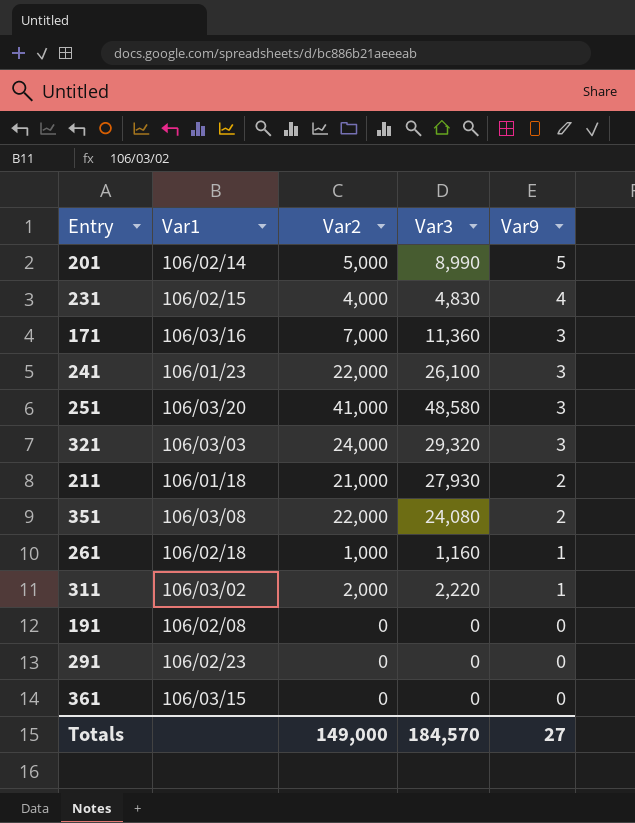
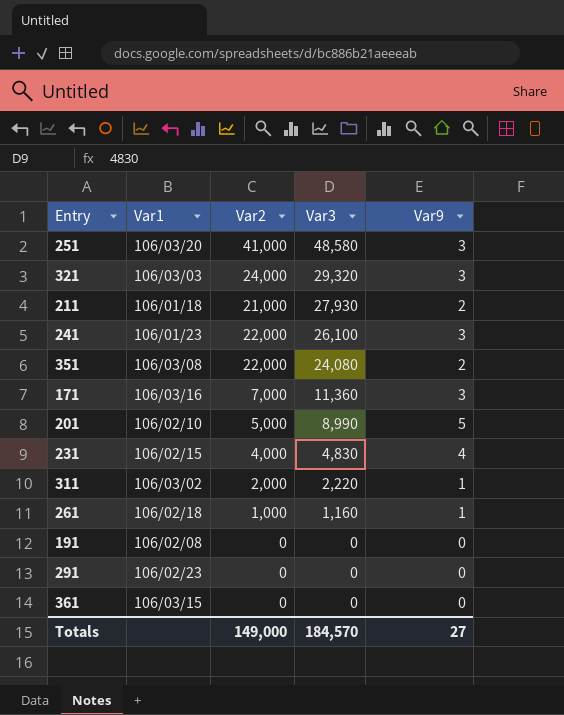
row order: Var9 descending -> Var3 descending
201 | Var1: 106/02/14 -> 106/02/10

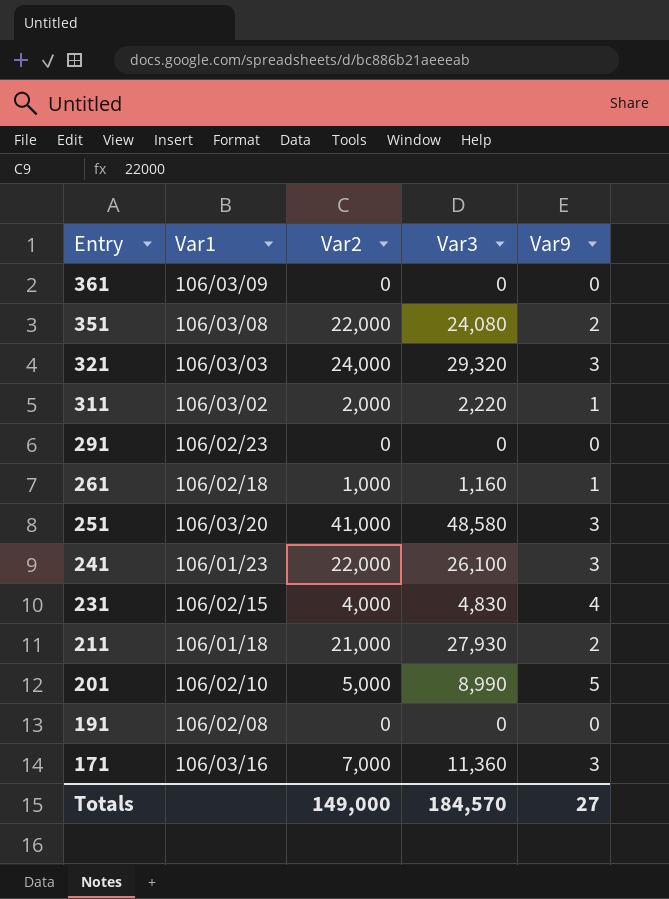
row order: Var3 descending -> Entry descending
361 | Var1: 106/03/15 -> 106/03/09

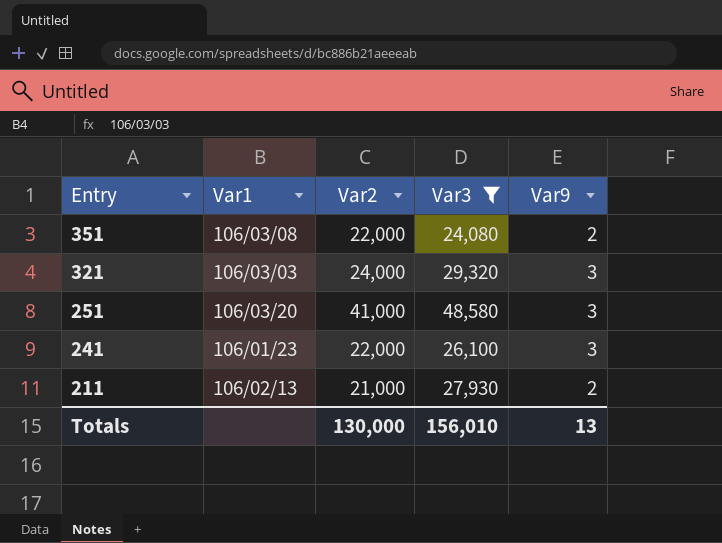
filter: none -> Var3 >= 24,080
211 | Var1: 106/01/18 -> 106/02/13
Totals | Var2: 149,000 -> 130,000
Totals | Var3: 184,570 -> 156,010
Totals | Var9: 27 -> 13

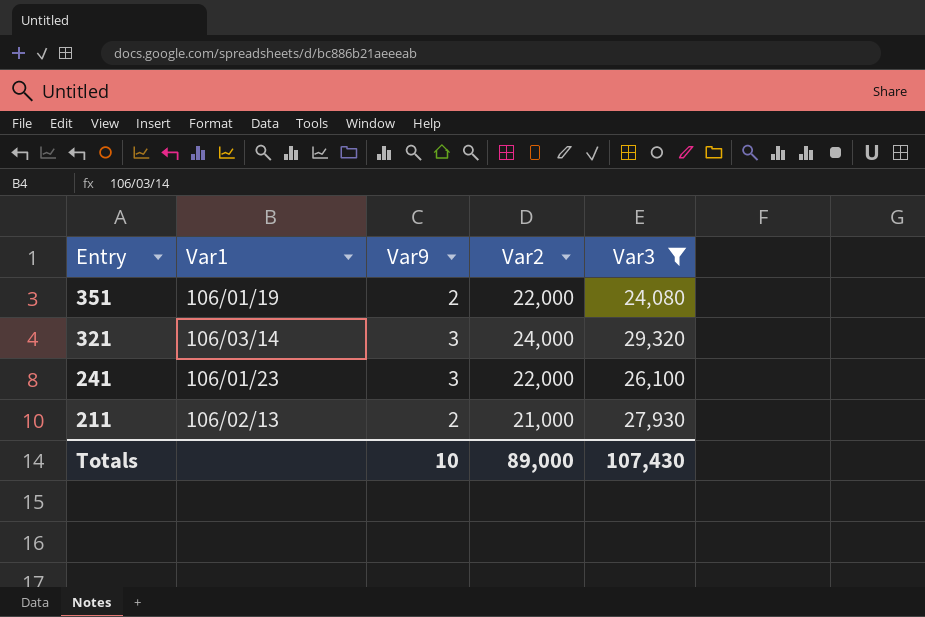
column Var9 | position: 5 -> 3
row 251: 106/03/20 | 41,000 | 48,580 | 3 -> none
351 | Var1: 106/03/08 -> 106/01/19
321 | Var1: 106/03/03 -> 106/03/14
Totals | Var9: 13 -> 10
Totals | Var2: 130,000 -> 89,000
Totals | Var3: 156,010 -> 107,430

